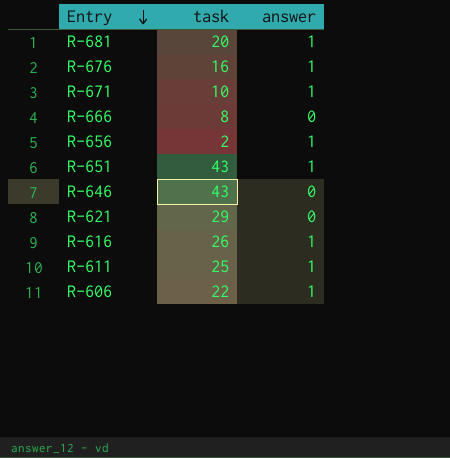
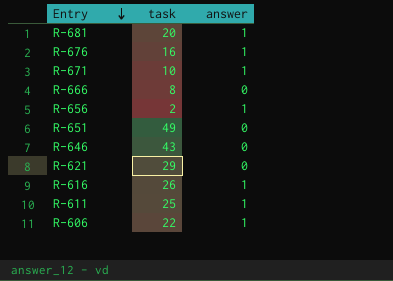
R-651 | task: 43 -> 49
R-651 | answer: 1 -> 0

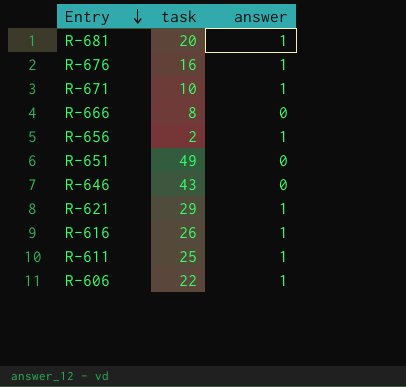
R-621 | answer: 0 -> 1

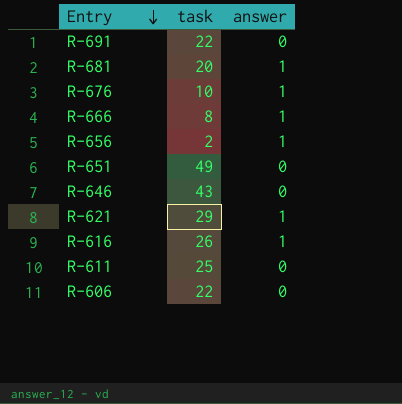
row R-671: 10 | 1 -> none
row R-691: none -> 22 | 0
R-676 | task: 16 -> 10
R-666 | answer: 0 -> 1
R-611 | answer: 1 -> 0
R-606 | answer: 1 -> 0

